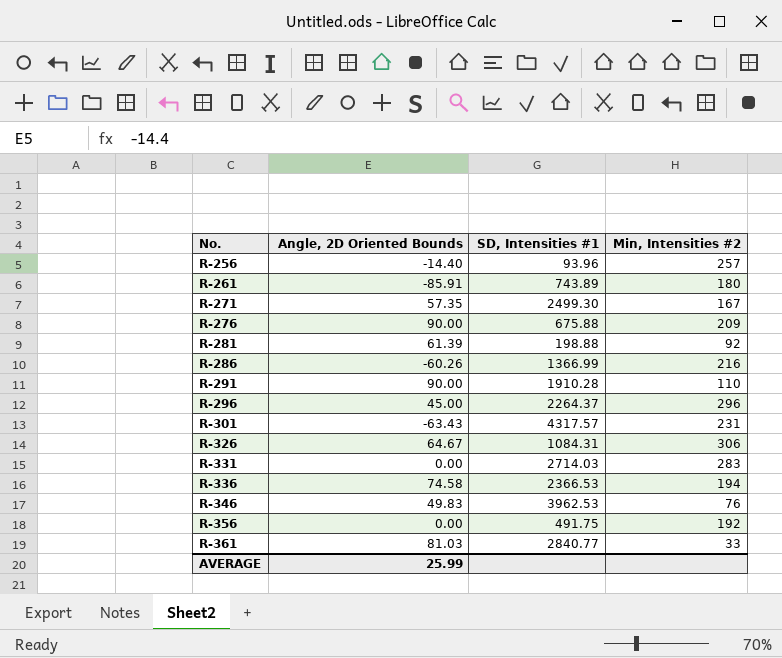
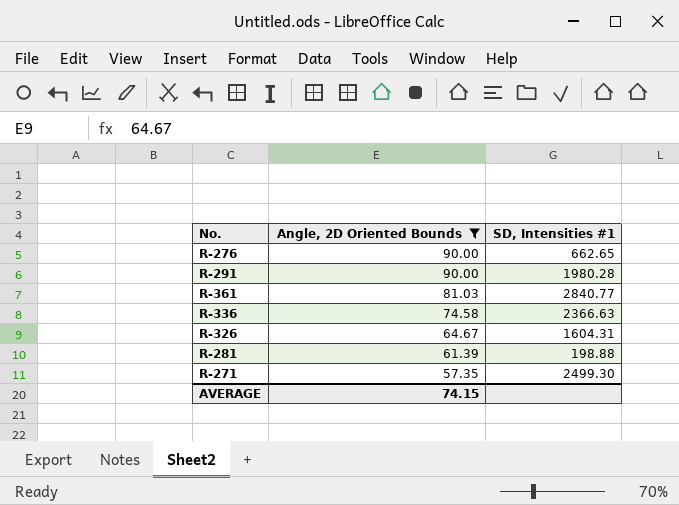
filter: none -> Angle, 2D Oriented Bounds >= 57.35
row order: No. ascending -> Angle, 2D Oriented Bounds descending
column Min, Intensities #2 | position: 4 -> none
R-276 | SD, Intensities #1: 675.88 -> 662.65
R-291 | SD, Intensities #1: 1910.28 -> 1980.28
R-336 | SD, Intensities #1: 2366.53 -> 2366.63
R-326 | SD, Intensities #1: 1084.31 -> 1604.31
AVERAGE | Angle, 2D Oriented Bounds: 25.99 -> 74.15

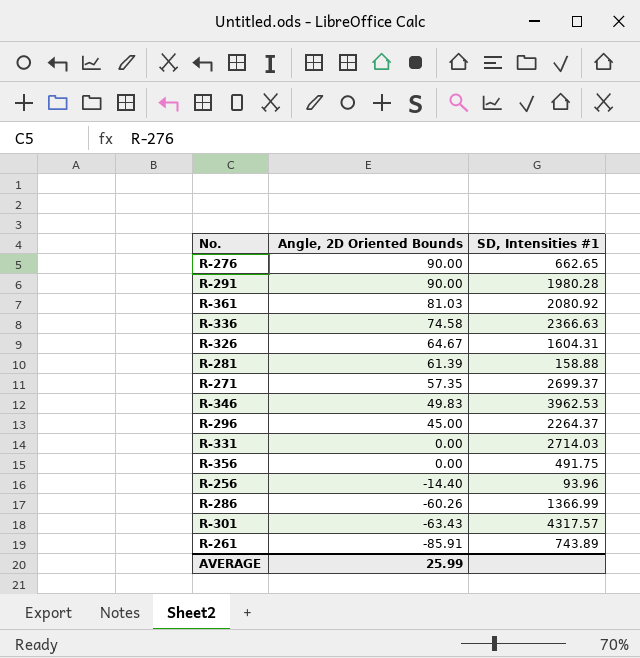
filter: Angle, 2D Oriented Bounds >= 57.35 -> none
R-361 | SD, Intensities #1: 2840.77 -> 2080.92
R-281 | SD, Intensities #1: 198.88 -> 158.88
R-271 | SD, Intensities #1: 2499.30 -> 2699.37
AVERAGE | Angle, 2D Oriented Bounds: 74.15 -> 25.99

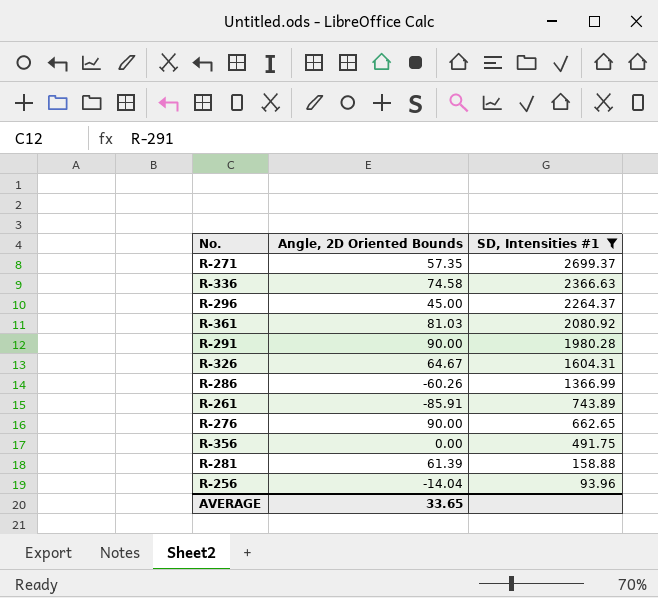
filter: none -> SD, Intensities #1 <= 2699.37
row order: Angle, 2D Oriented Bounds descending -> SD, Intensities #1 descending
R-256 | Angle, 2D Oriented Bounds: -14.40 -> -14.04
AVERAGE | Angle, 2D Oriented Bounds: 25.99 -> 33.65

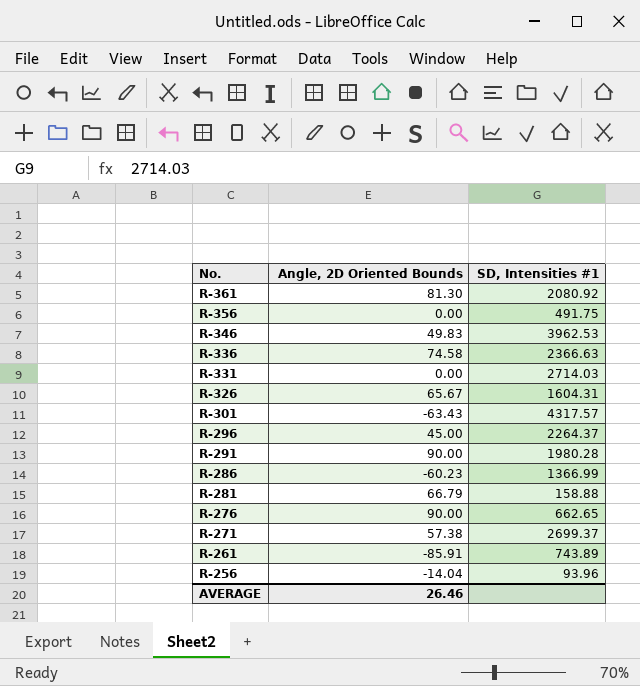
filter: SD, Intensities #1 <= 2699.37 -> none
row order: SD, Intensities #1 descending -> No. descending
R-361 | Angle, 2D Oriented Bounds: 81.03 -> 81.30
R-326 | Angle, 2D Oriented Bounds: 64.67 -> 65.67
R-286 | Angle, 2D Oriented Bounds: -60.26 -> -60.23
R-281 | Angle, 2D Oriented Bounds: 61.39 -> 66.79
R-271 | Angle, 2D Oriented Bounds: 57.35 -> 57.38
AVERAGE | Angle, 2D Oriented Bounds: 33.65 -> 26.46

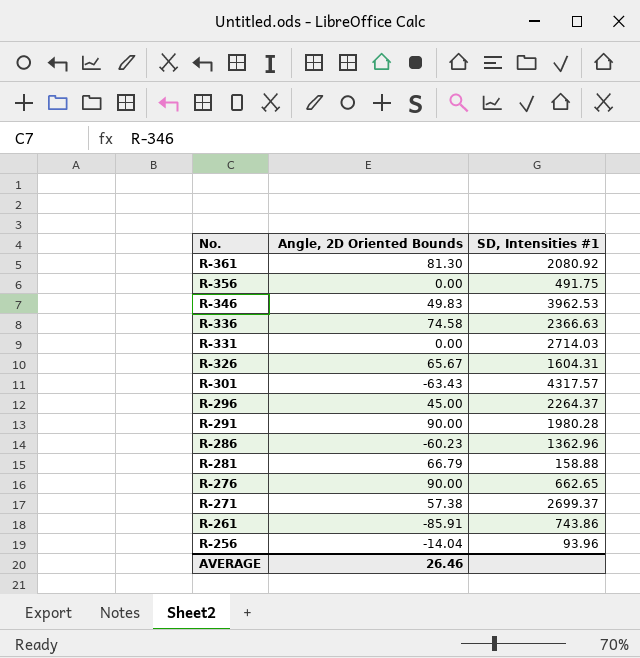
R-286 | SD, Intensities #1: 1366.99 -> 1362.96
R-261 | SD, Intensities #1: 743.89 -> 743.86

